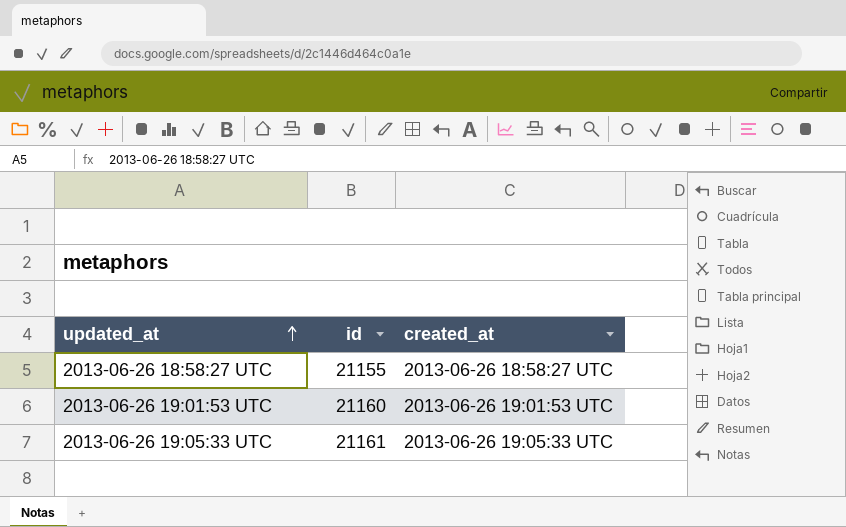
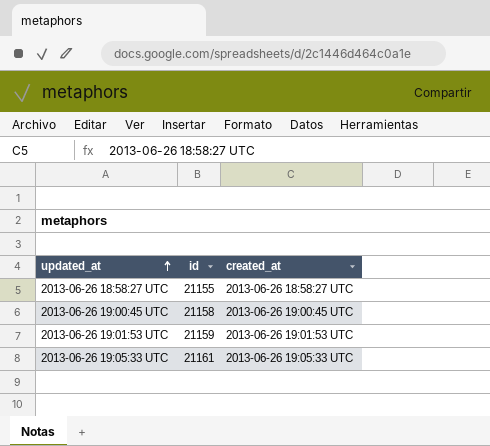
row 2013-06-26 19:00:45 UTC: none -> 21158 | 2013-06-26 19:00:45 UTC
2013-06-26 19:01:53 UTC | id: 21160 -> 21159

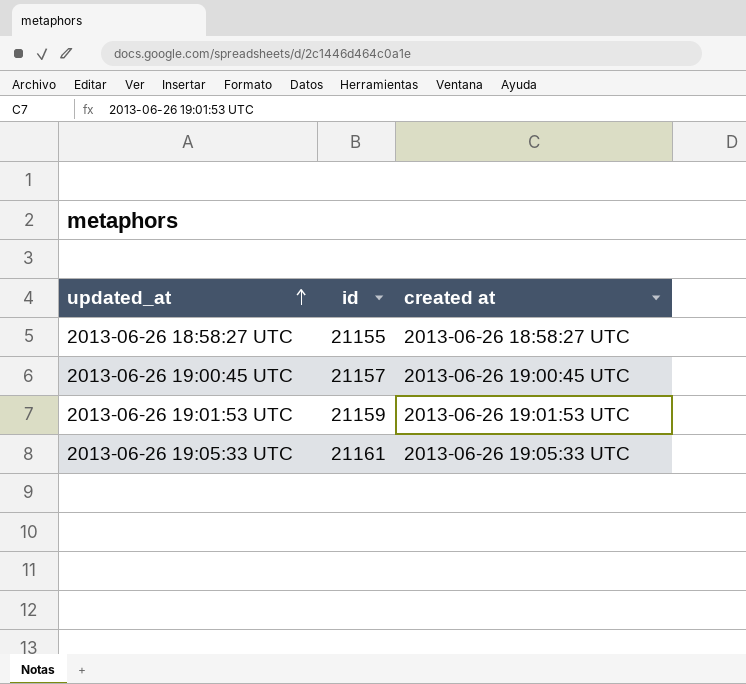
column name: created_at -> created at
2013-06-26 19:00:45 UTC | id: 21158 -> 21157

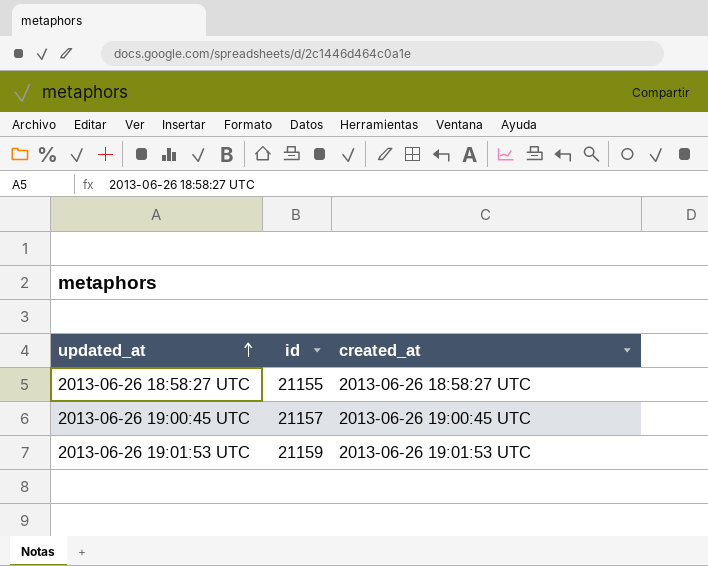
column name: created at -> created_at
row 2013-06-26 19:05:33 UTC: 21161 | 2013-06-26 19:05:33 UTC -> none

